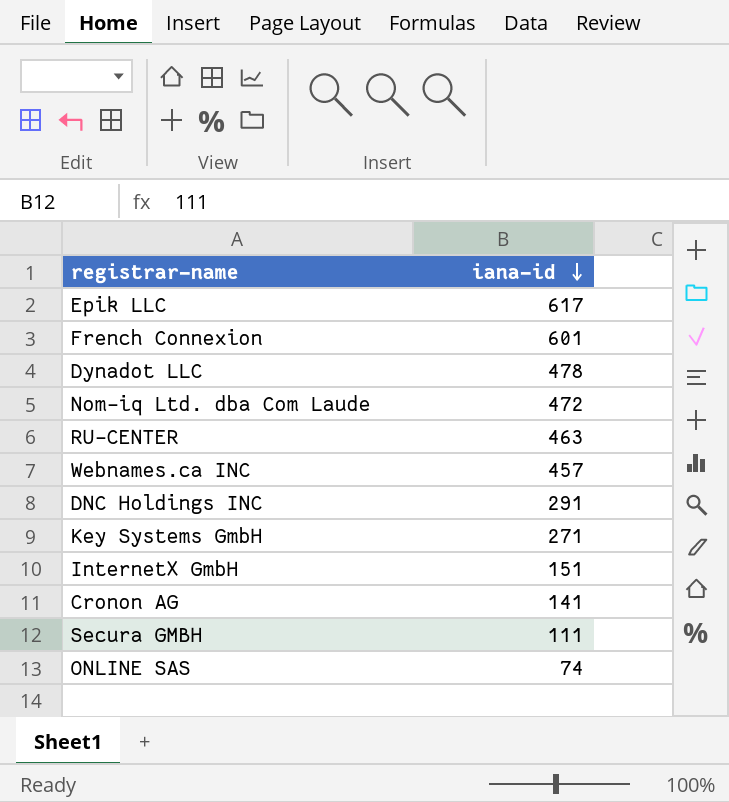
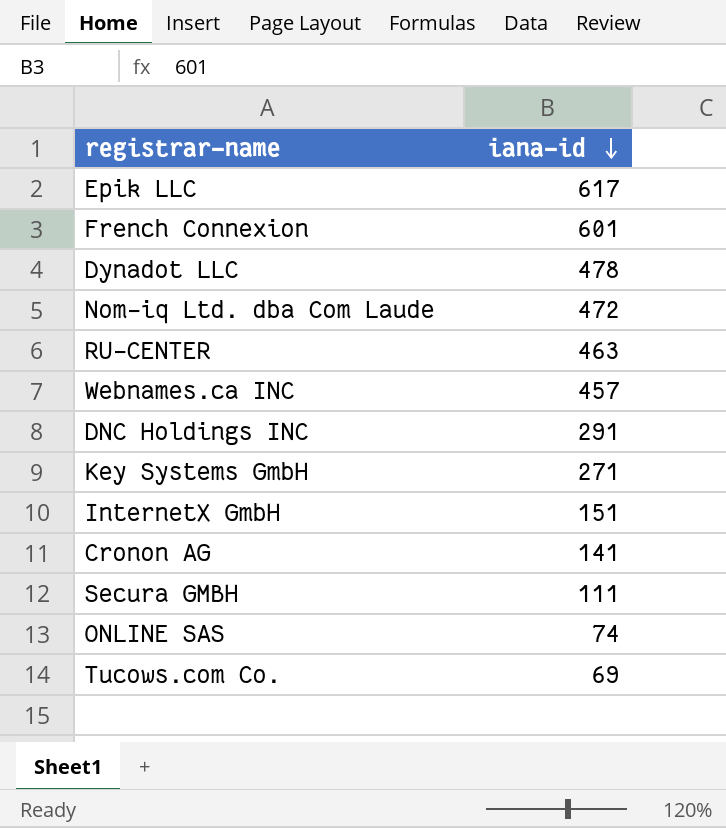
row Tucows.com Co.: none -> 69

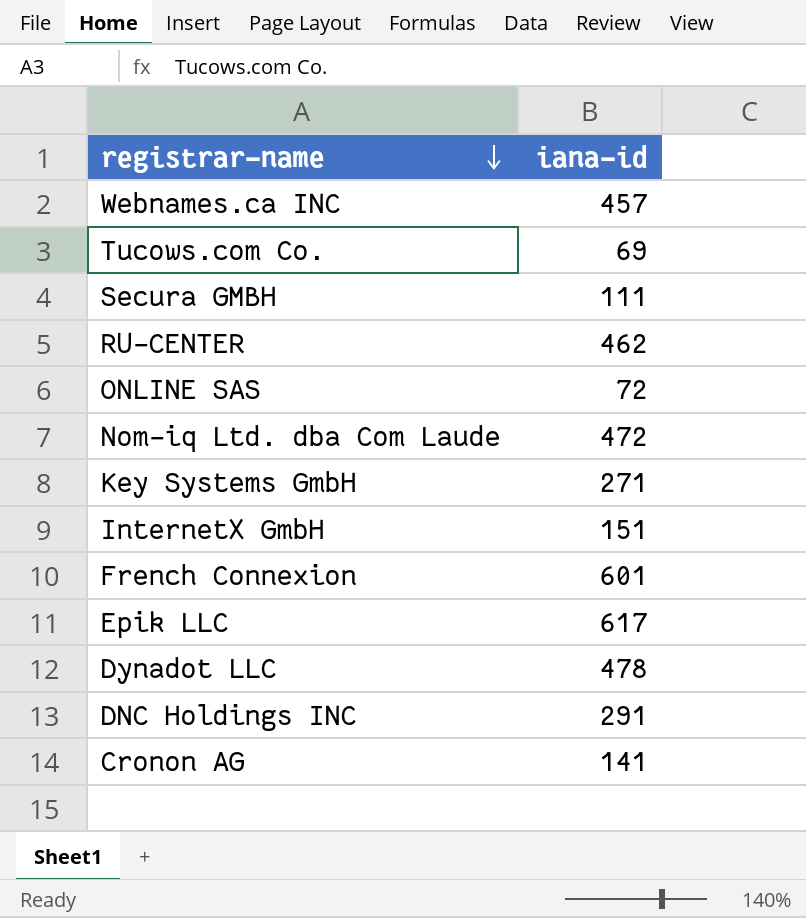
row order: iana-id descending -> registrar-name descending
RU-CENTER | iana-id: 463 -> 462
ONLINE SAS | iana-id: 74 -> 72

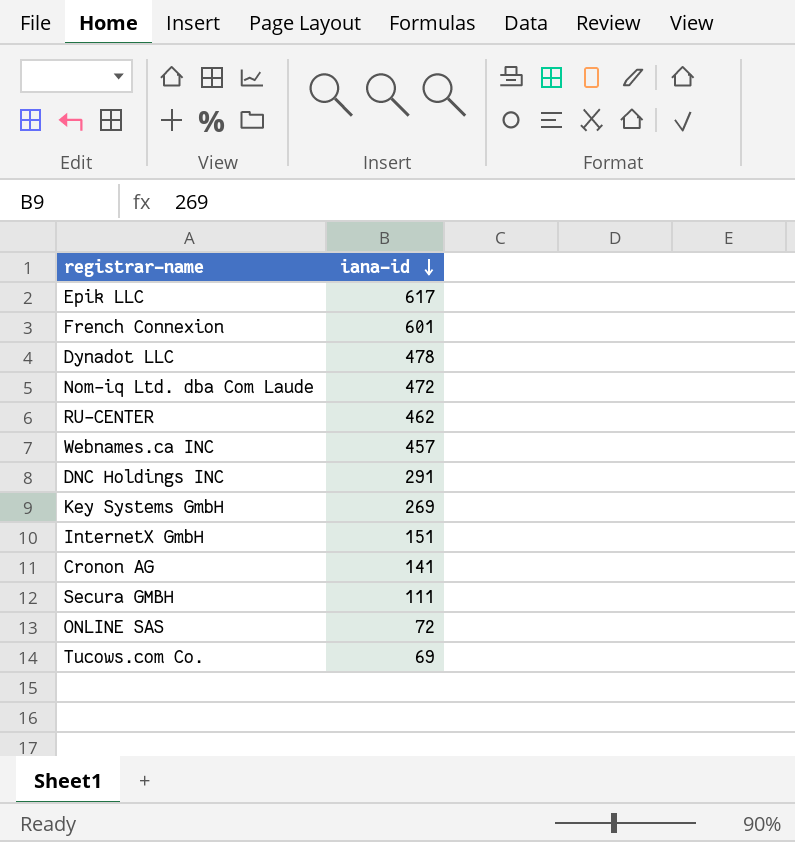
row order: registrar-name descending -> iana-id descending
Key Systems GmbH | iana-id: 271 -> 269

